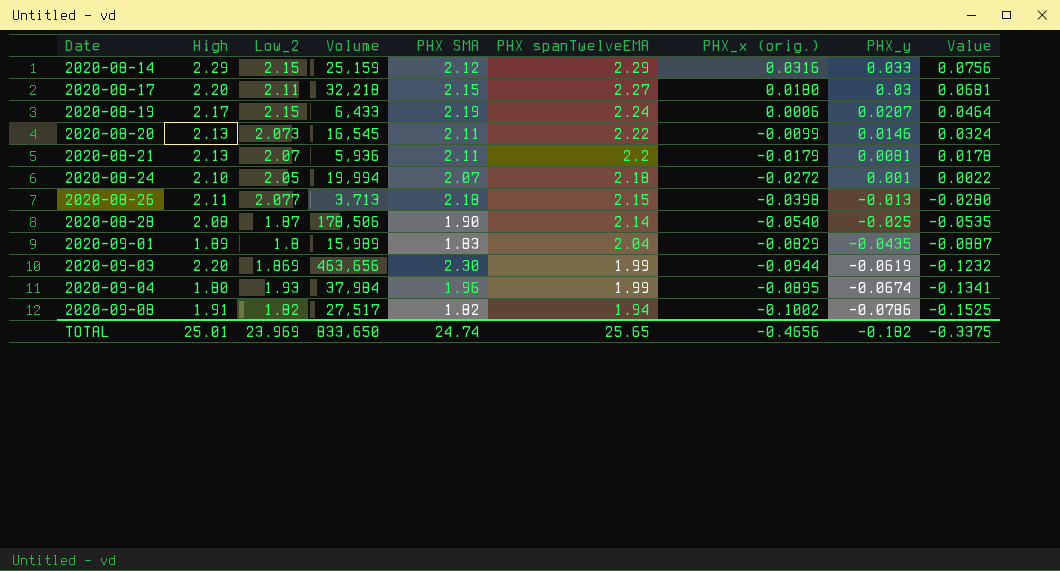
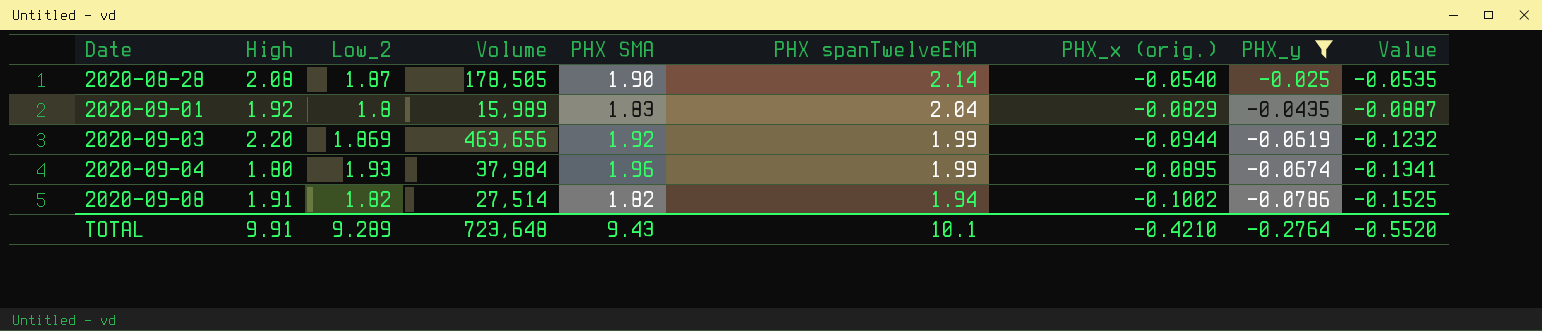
filter: none -> PHX_y <= -0.025
2020-08-28 | Volume: 178,506 -> 178,505
2020-09-01 | High: 1.89 -> 1.92
2020-09-03 | PHX SMA: 2.30 -> 1.92
2020-09-08 | Volume: 27,517 -> 27,514
TOTAL | High: 25.01 -> 9.91
TOTAL | Low_2: 23.969 -> 9.289
TOTAL | Volume: 833,650 -> 723,648
TOTAL | PHX SMA: 24.74 -> 9.43
TOTAL | PHX spanTwelveEMA: 25.65 -> 10.1
TOTAL | PHX_x (orig.): -0.4656 -> -0.4210
TOTAL | PHX_y: -0.182 -> -0.2764
TOTAL | Value: -0.3375 -> -0.5520

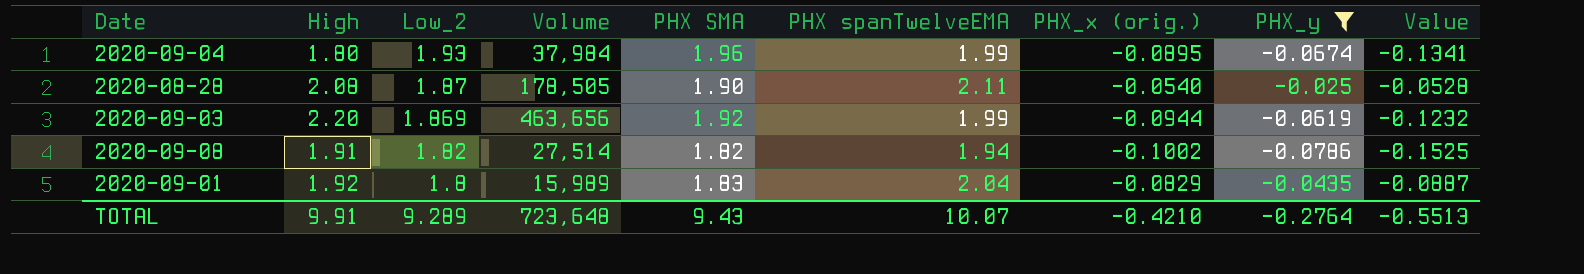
row order: Date ascending -> Low_2 descending
2020-08-28 | PHX spanTwelveEMA: 2.14 -> 2.11
2020-08-28 | Value: -0.0535 -> -0.0528
TOTAL | PHX spanTwelveEMA: 10.1 -> 10.07
TOTAL | Value: -0.5520 -> -0.5513

